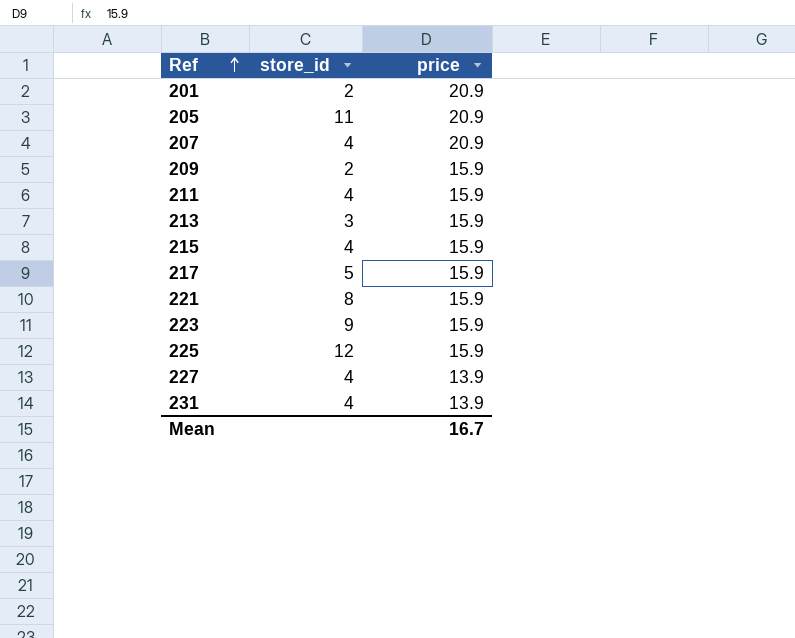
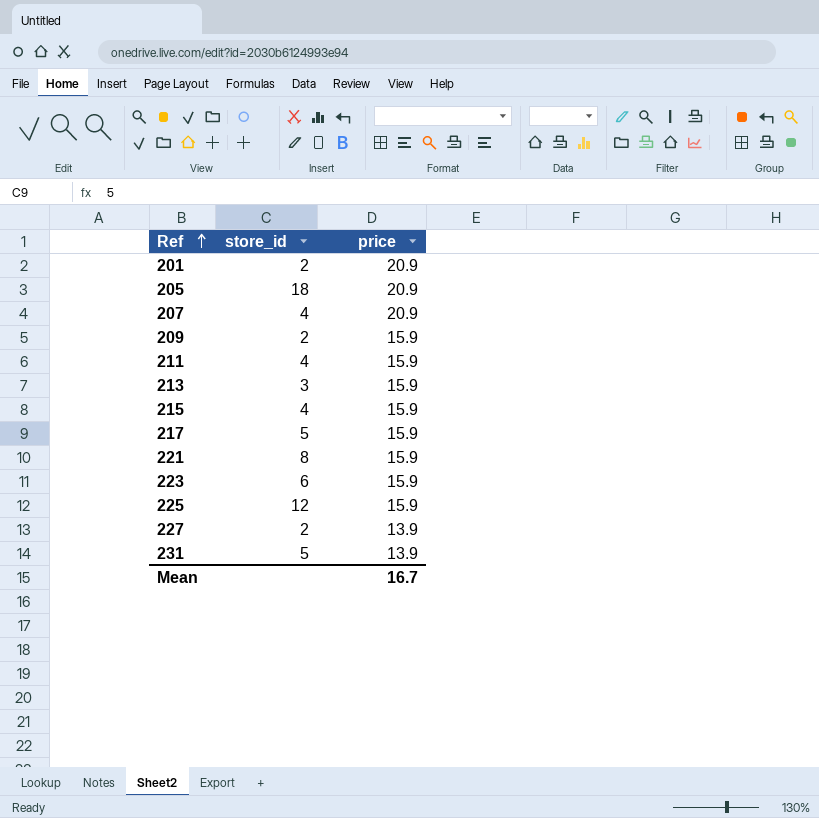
205 | store_id: 11 -> 18
223 | store_id: 9 -> 6
227 | store_id: 4 -> 2
231 | store_id: 4 -> 5

